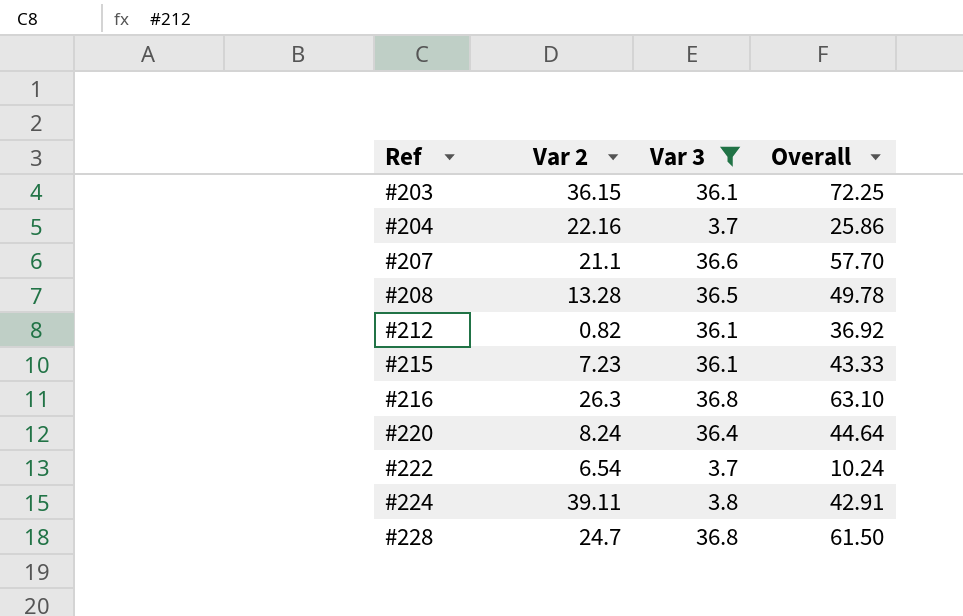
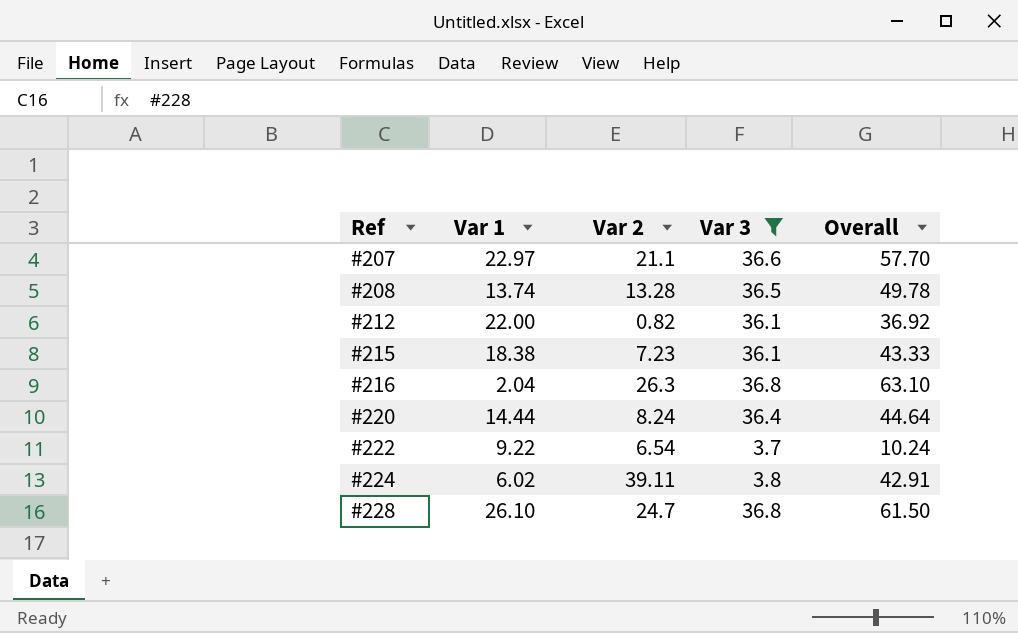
column Var 1 | position: none -> 2
row #203: 36.15 | 36.1 | 72.25 -> none
row #204: 22.16 | 3.7 | 25.86 -> none

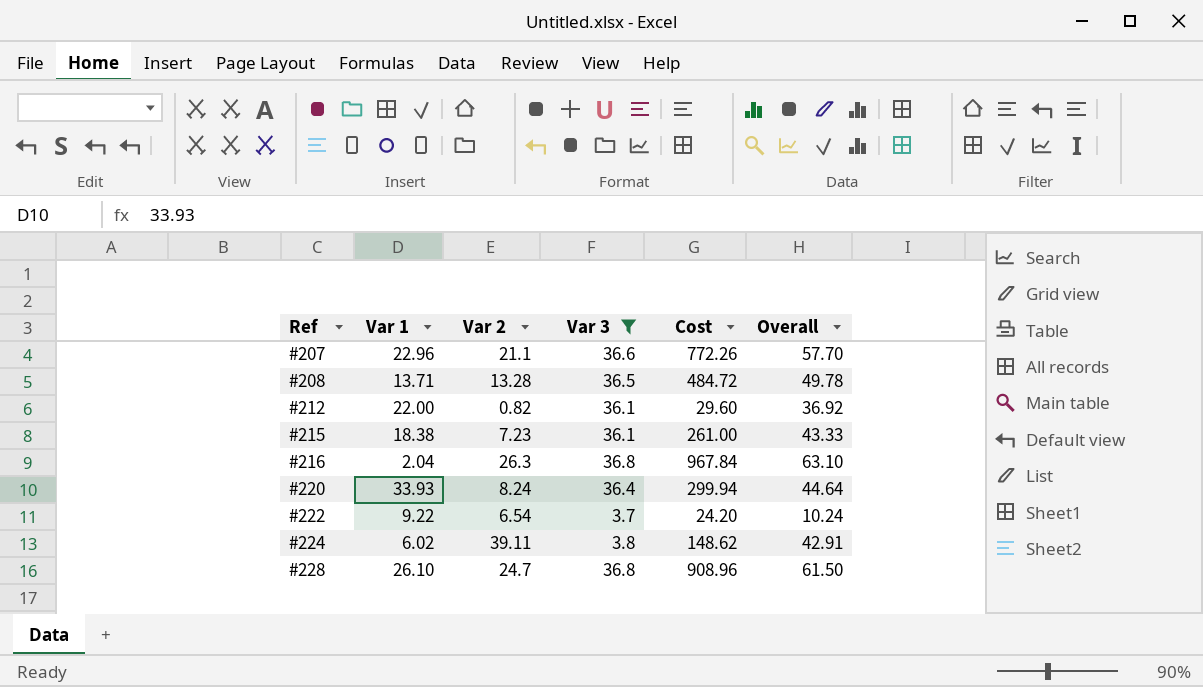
column Cost | formula: none -> [Var 2] * [Var 3]
#207 | Var 1: 22.97 -> 22.96
#208 | Var 1: 13.74 -> 13.71
#220 | Var 1: 14.44 -> 33.93

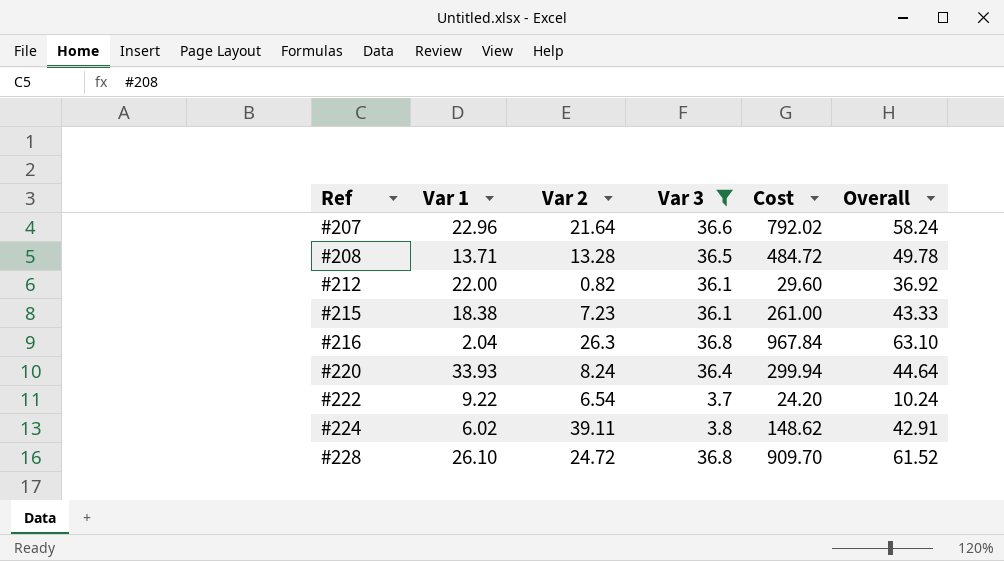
#207 | Var 2: 21.1 -> 21.64
#207 | Cost: 772.26 -> 792.02
#207 | Overall: 57.70 -> 58.24
#228 | Var 2: 24.7 -> 24.72
#228 | Cost: 908.96 -> 909.70
#228 | Overall: 61.50 -> 61.52

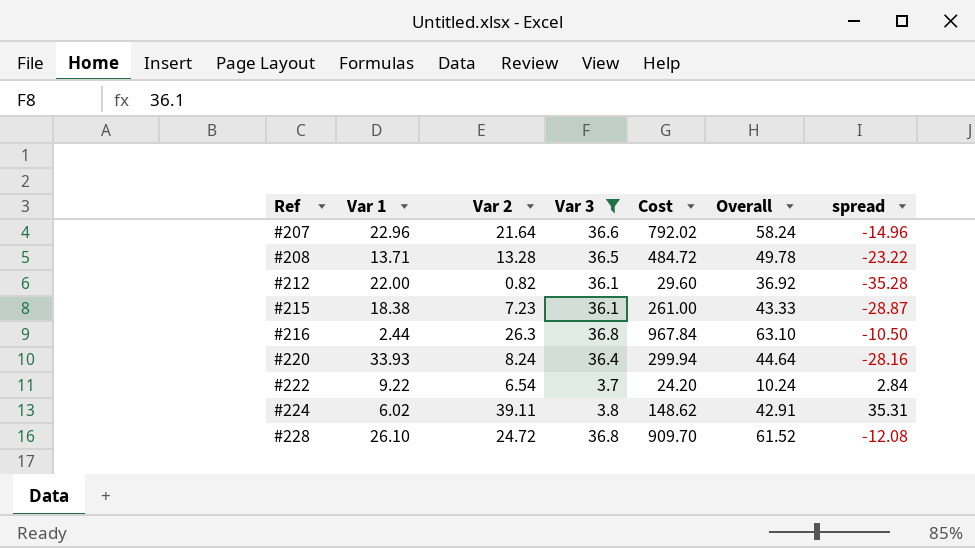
column spread | formula: none -> [Var 2] - [Var 3]
#216 | Var 1: 2.04 -> 2.44

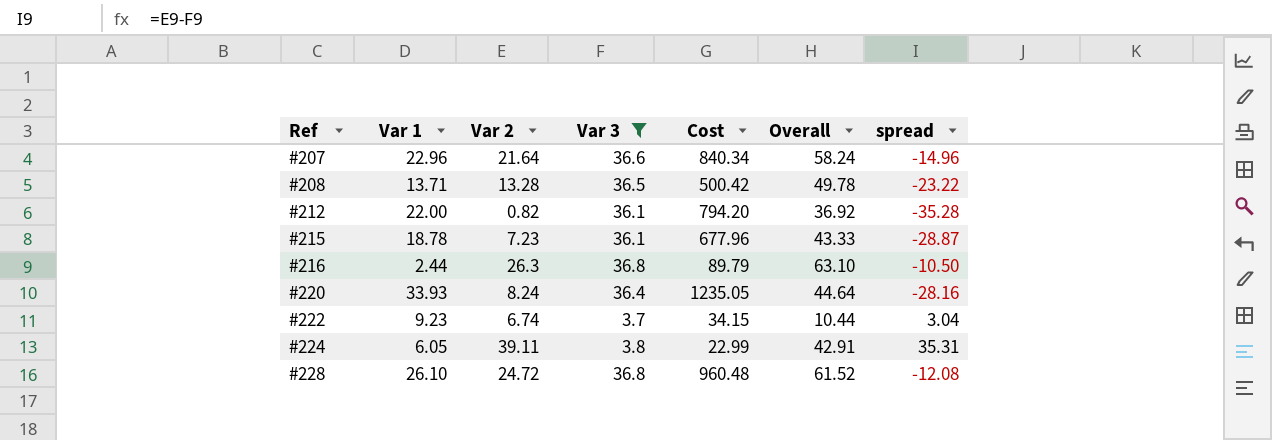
column Cost | formula: [Var 2] * [Var 3] -> [Var 1] * [Var 3]
#215 | Var 1: 18.38 -> 18.78
#222 | Var 1: 9.22 -> 9.23
#222 | Var 2: 6.54 -> 6.74
#222 | Overall: 10.24 -> 10.44
#222 | spread: 2.84 -> 3.04
#224 | Var 1: 6.02 -> 6.05

